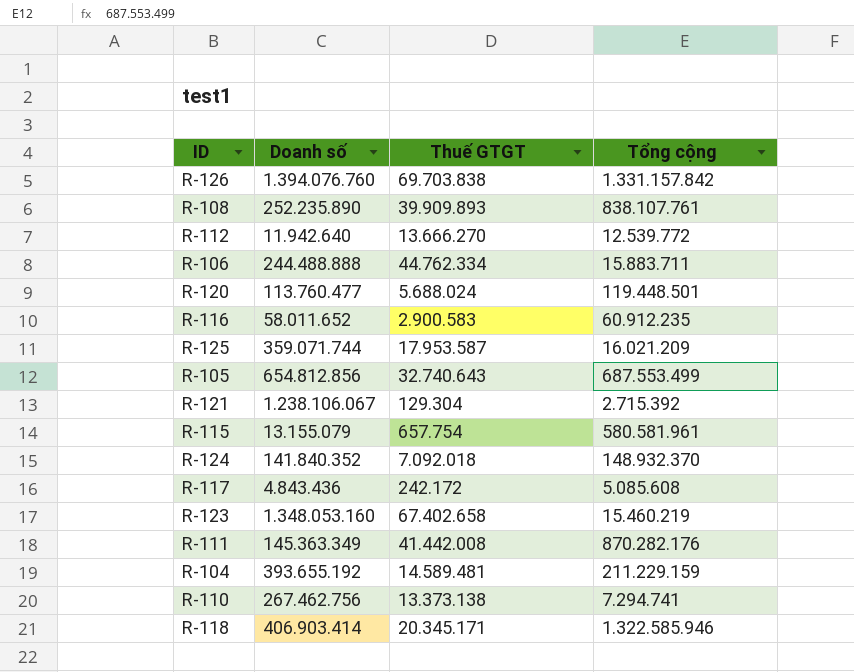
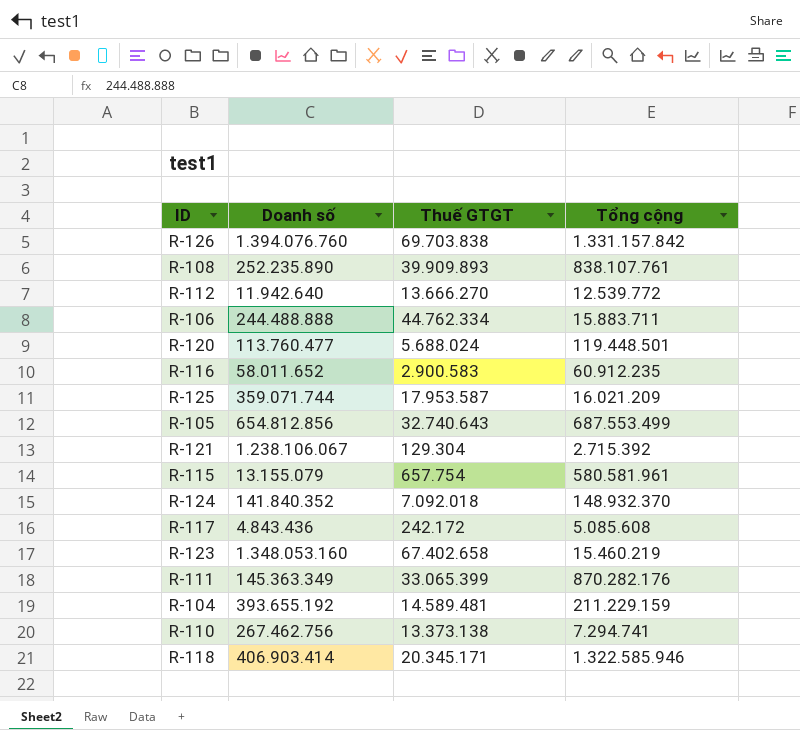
R-111 | Thuế GTGT: 41.442.008 -> 33.065.399

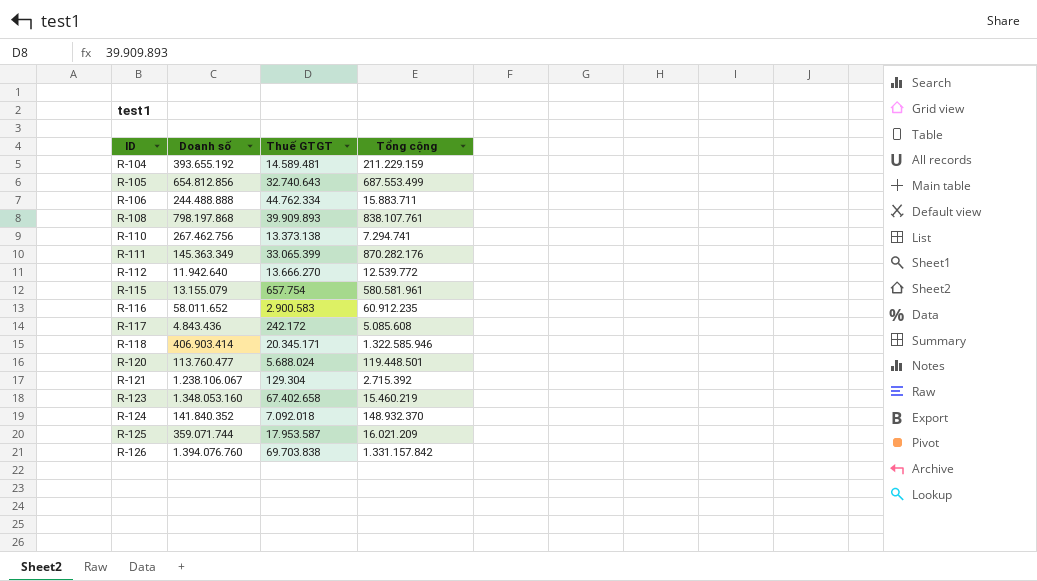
row order: none -> ID ascending
R-108 | Doanh số: 252.235.890 -> 798.197.868

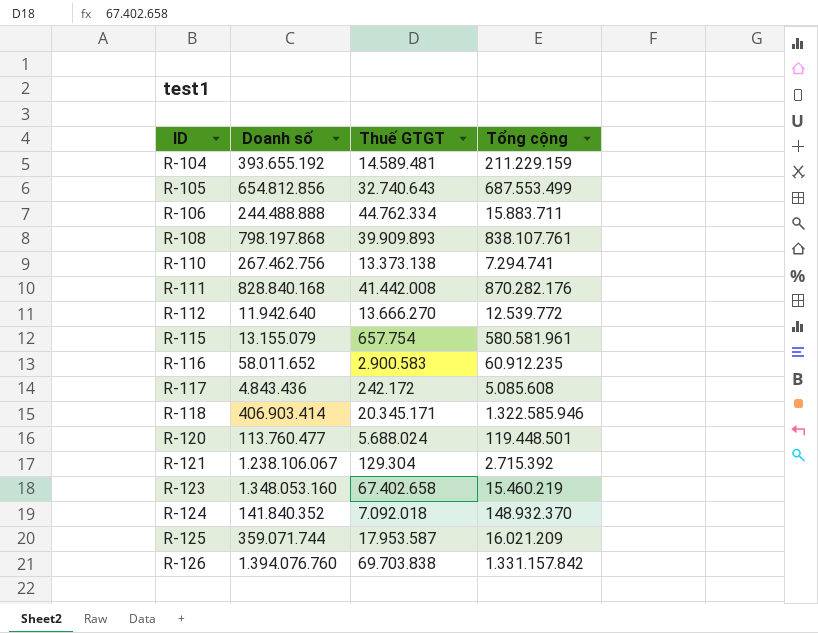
R-111 | Doanh số: 145.363.349 -> 828.840.168
R-111 | Thuế GTGT: 33.065.399 -> 41.442.008

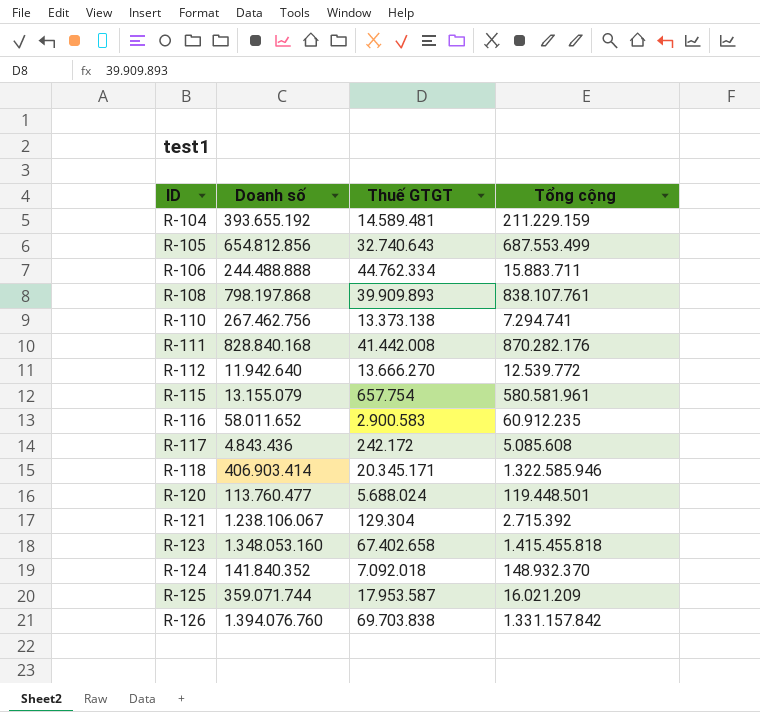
R-123 | Tổng cộng: 15.460.219 -> 1.415.455.818

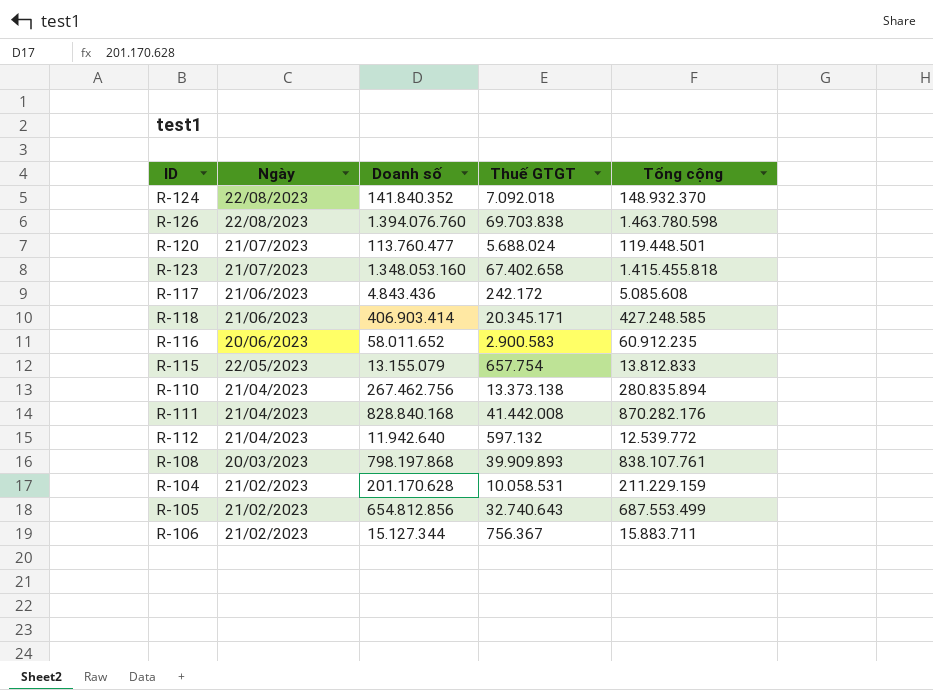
row order: ID ascending -> Ngày descending
column Ngày | position: none -> 2
row R-121: 1.238.106.067 | 129.304 | 2.715.392 -> none
row R-125: 359.071.744 | 17.953.587 | 16.021.209 -> none
R-126 | Tổng cộng: 1.331.157.842 -> 1.463.780.598
R-118 | Tổng cộng: 1.322.585.946 -> 427.248.585
R-115 | Tổng cộng: 580.581.961 -> 13.812.833
R-110 | Tổng cộng: 7.294.741 -> 280.835.894
R-112 | Thuế GTGT: 13.666.270 -> 597.132
R-104 | Doanh số: 393.655.192 -> 201.170.628
R-104 | Thuế GTGT: 14.589.481 -> 10.058.531
R-106 | Doanh số: 244.488.888 -> 15.127.344
R-106 | Thuế GTGT: 44.762.334 -> 756.367

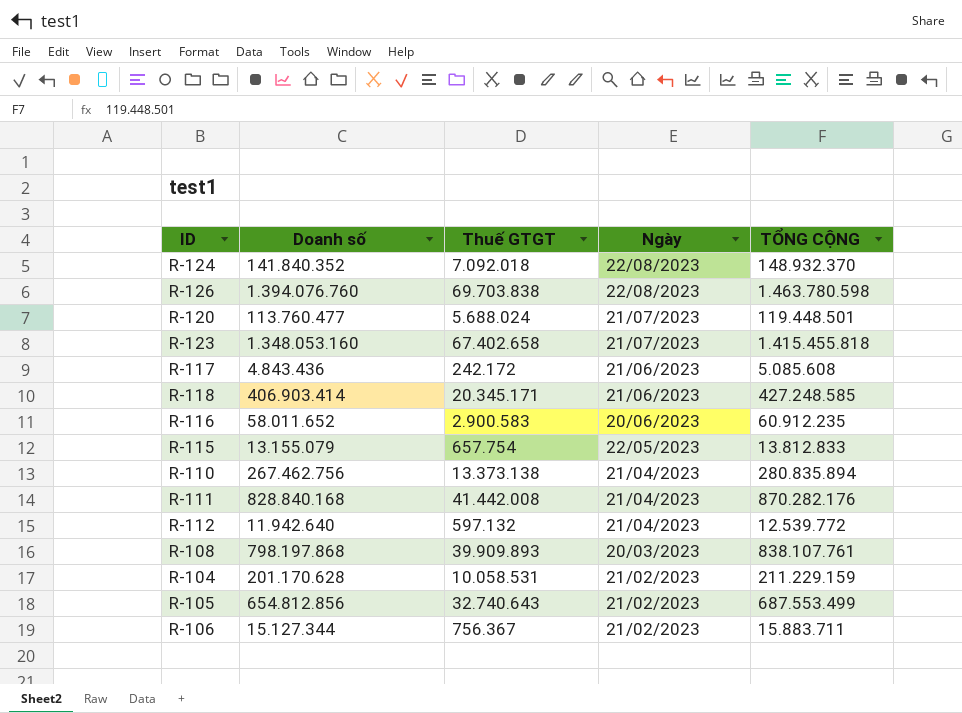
column Ngày | position: 2 -> 4
column name: Tổng cộng -> TỔNG CỘNG

